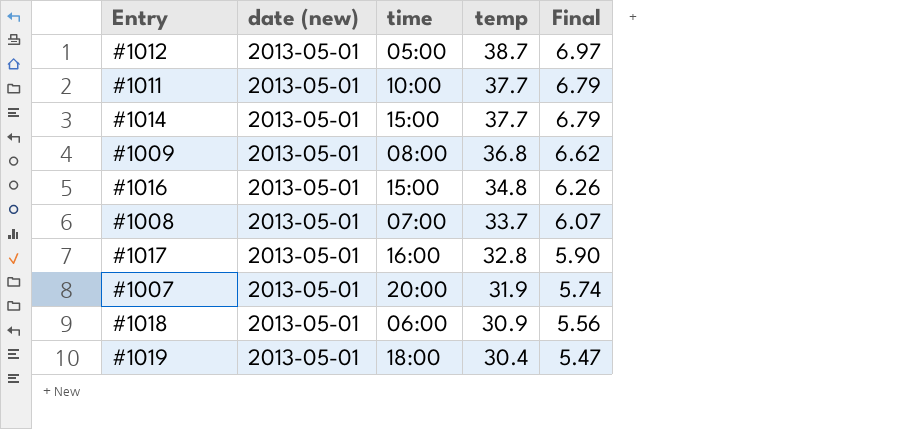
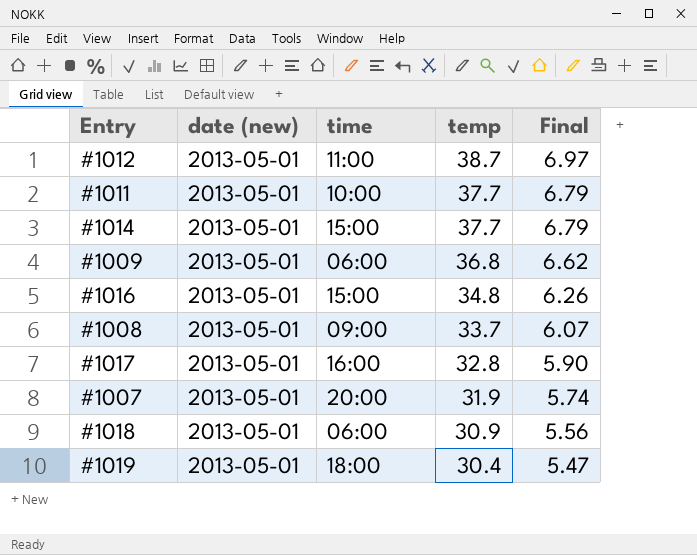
#1012 | time: 05:00 -> 11:00
#1009 | time: 08:00 -> 06:00
#1008 | time: 07:00 -> 09:00

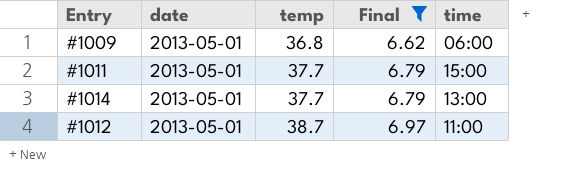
filter: none -> Final >= 6.62
row order: temp descending -> temp ascending
column name: date (new) -> date
column time | position: 3 -> 5
#1011 | time: 10:00 -> 15:00
#1014 | time: 15:00 -> 13:00

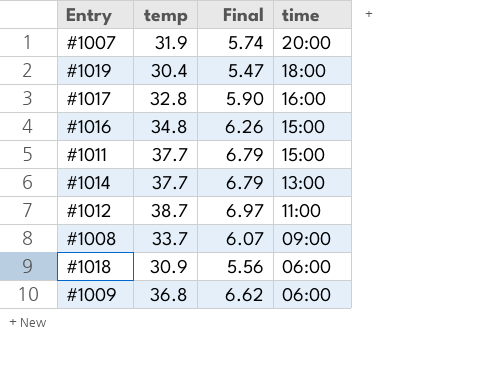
filter: Final >= 6.62 -> none
row order: temp ascending -> time descending
column date | position: 2 -> none

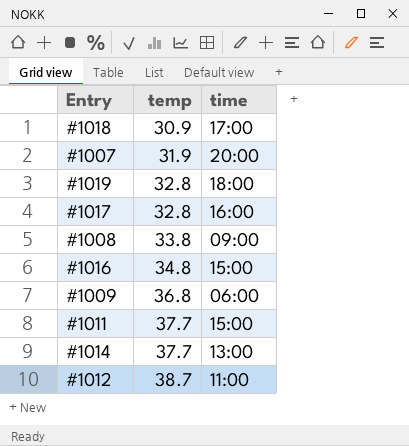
row order: time descending -> temp ascending
column Final | formula: [temp] * 0.18 -> none
#1018 | time: 06:00 -> 17:00
#1019 | temp: 30.4 -> 32.8
#1008 | temp: 33.7 -> 33.8

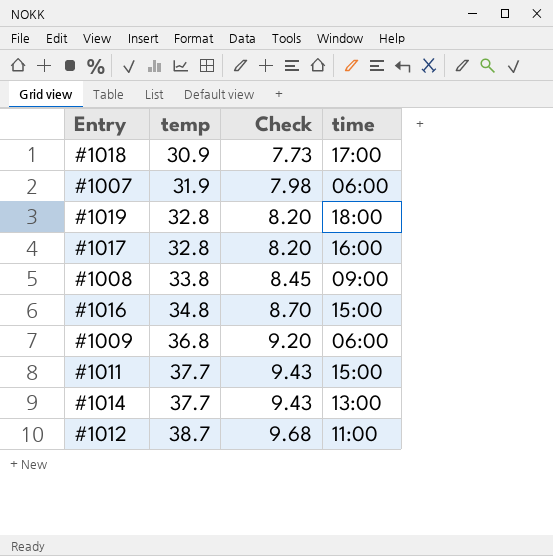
column Check | formula: none -> [temp] * 0.25
#1007 | time: 20:00 -> 06:00

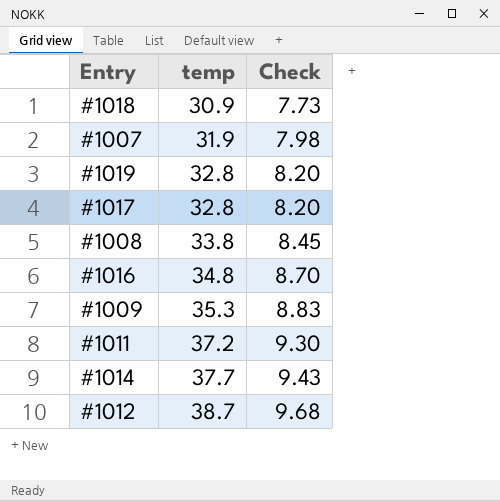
column time | position: 4 -> none
#1009 | temp: 36.8 -> 35.3
#1009 | Check: 9.20 -> 8.83
#1011 | temp: 37.7 -> 37.2
#1011 | Check: 9.43 -> 9.30

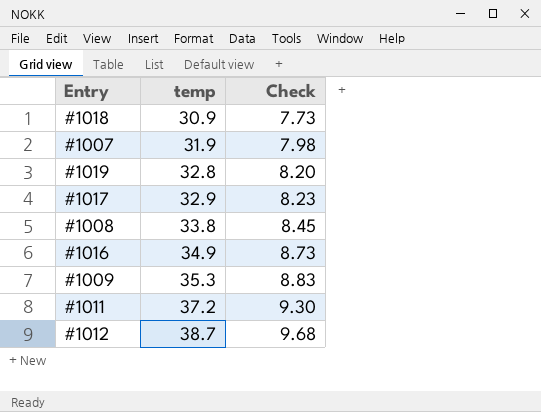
row #1014: 37.7 | 9.43 -> none
#1017 | temp: 32.8 -> 32.9
#1017 | Check: 8.20 -> 8.23
#1016 | temp: 34.8 -> 34.9
#1016 | Check: 8.70 -> 8.73

